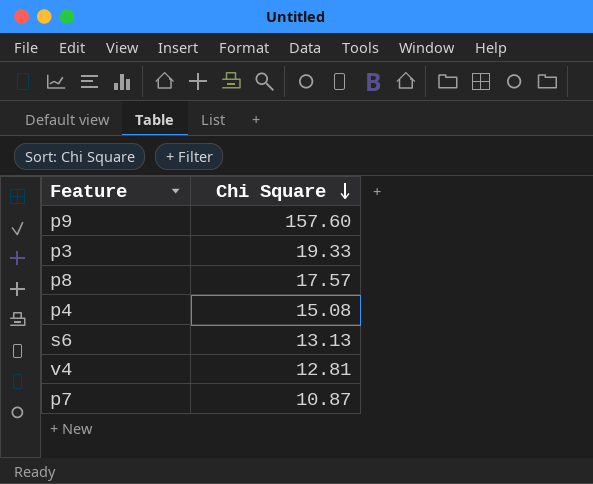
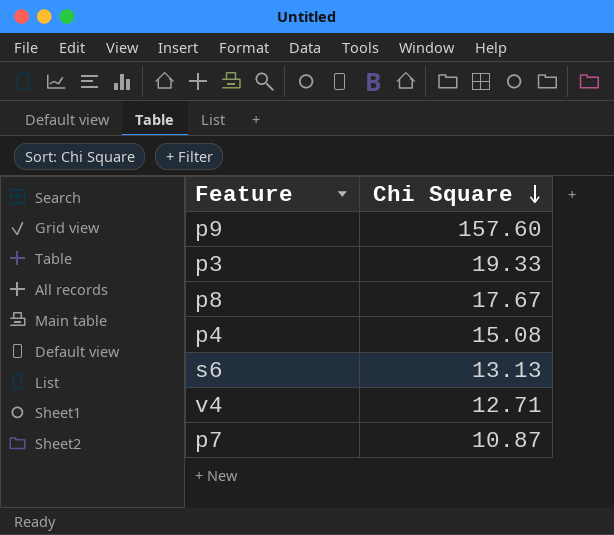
p8 | Chi Square: 17.57 -> 17.67
v4 | Chi Square: 12.81 -> 12.71

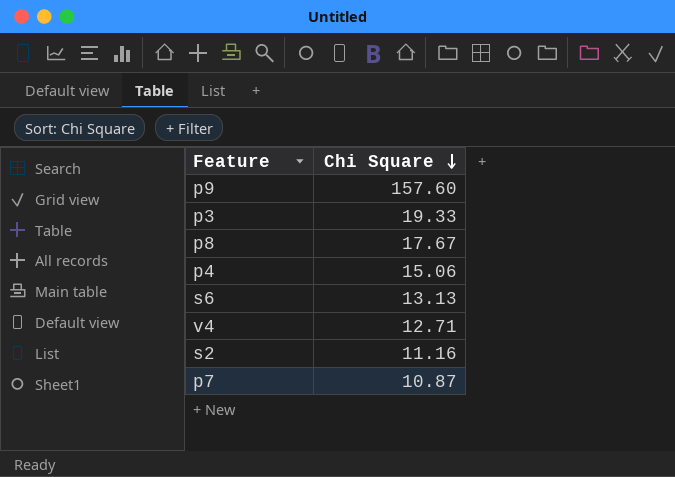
p4 | Chi Square: 15.08 -> 15.06
row s2: none -> 11.16

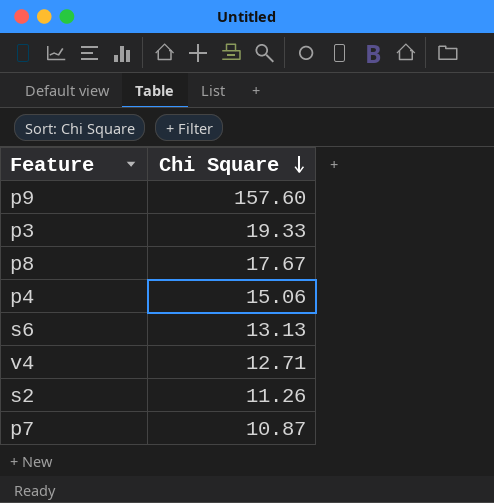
s2 | Chi Square: 11.16 -> 11.26

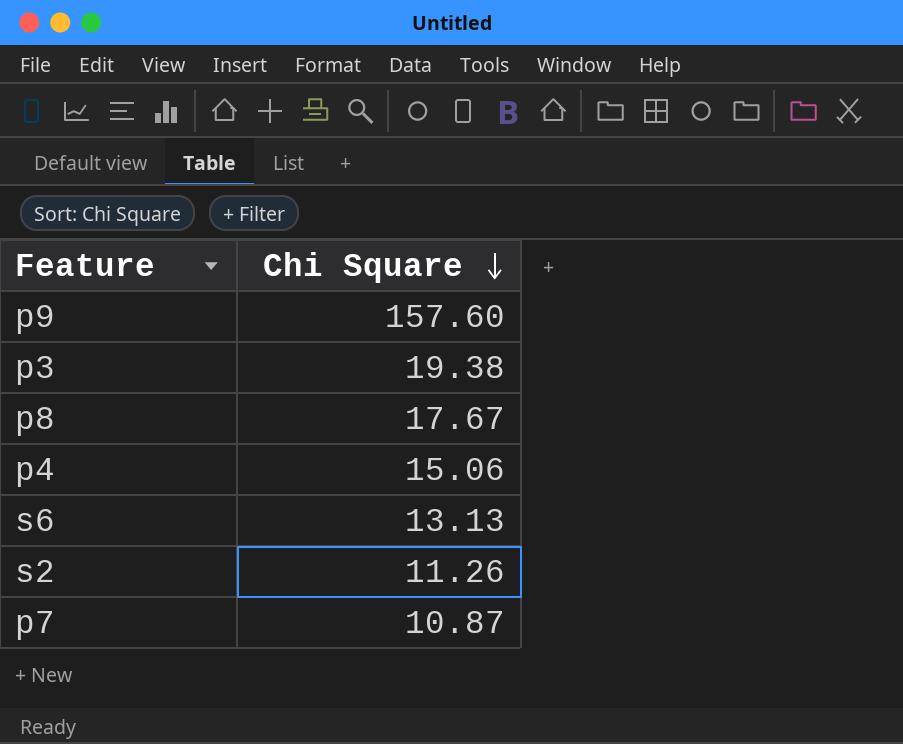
row v4: 12.71 -> none
p3 | Chi Square: 19.33 -> 19.38

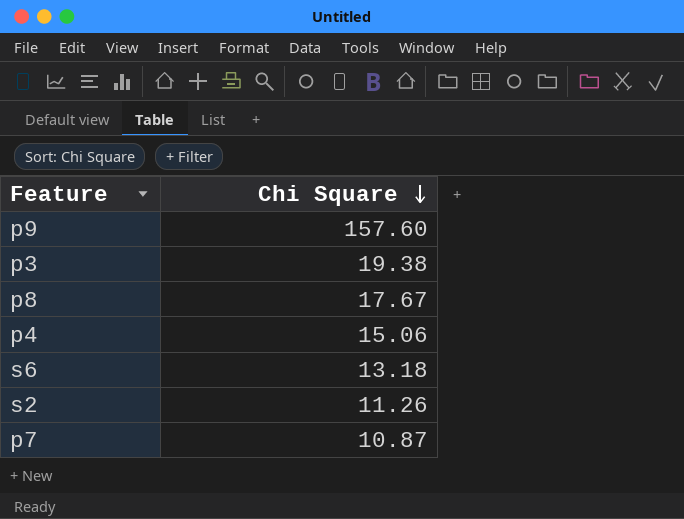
s6 | Chi Square: 13.13 -> 13.18

